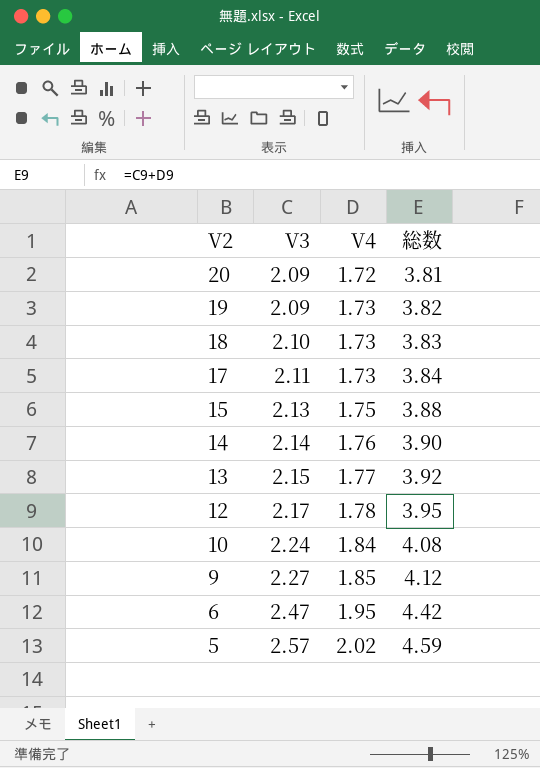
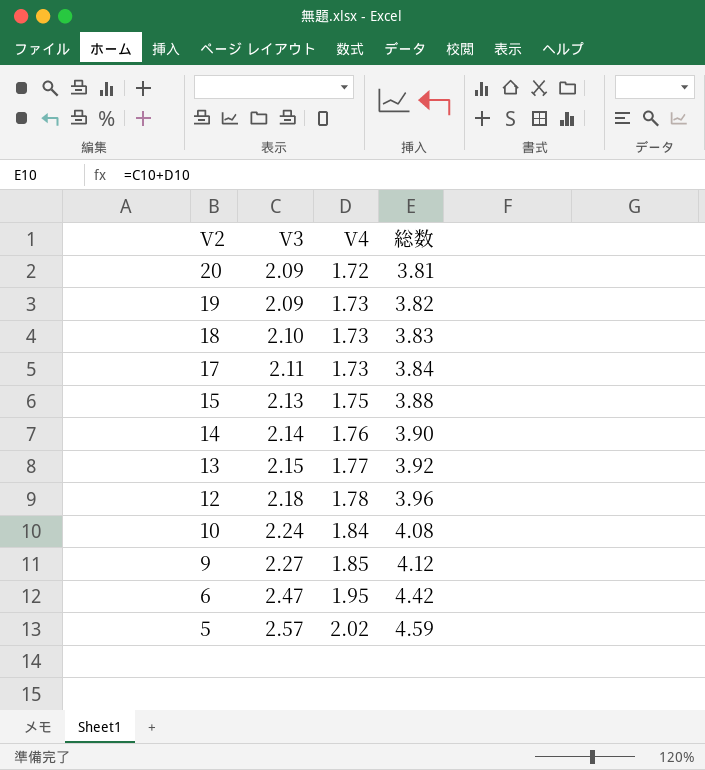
12 | V3: 2.17 -> 2.18
12 | 総数: 3.95 -> 3.96

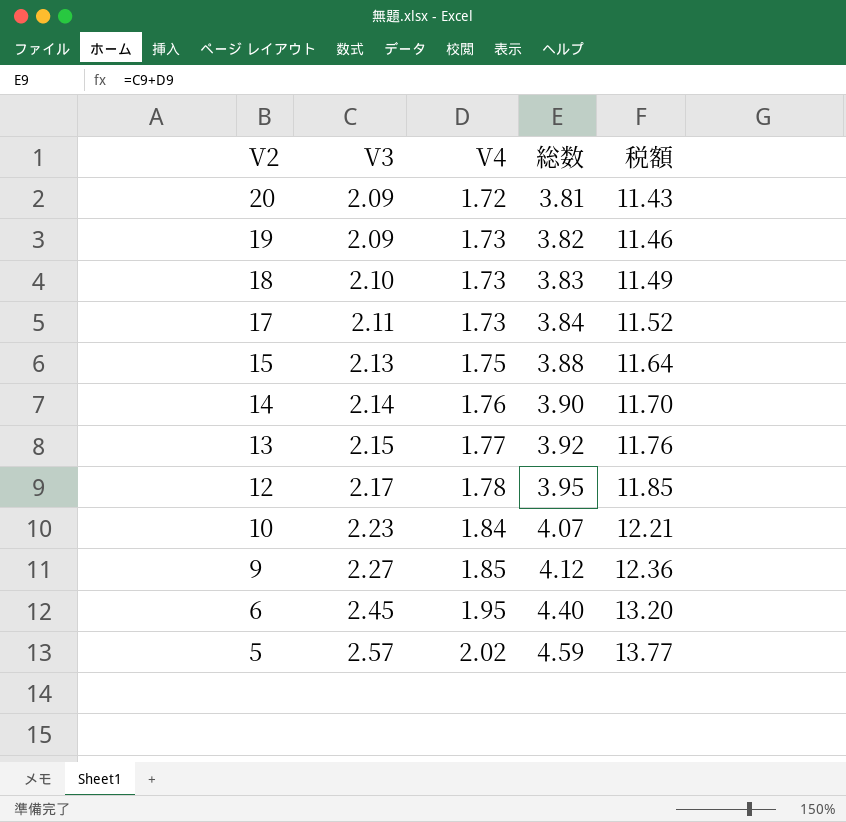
column 税額 | formula: none -> [総数] * 3
12 | V3: 2.18 -> 2.17
12 | 総数: 3.96 -> 3.95
10 | V3: 2.24 -> 2.23
10 | 総数: 4.08 -> 4.07
6 | V3: 2.47 -> 2.45
6 | 総数: 4.42 -> 4.40

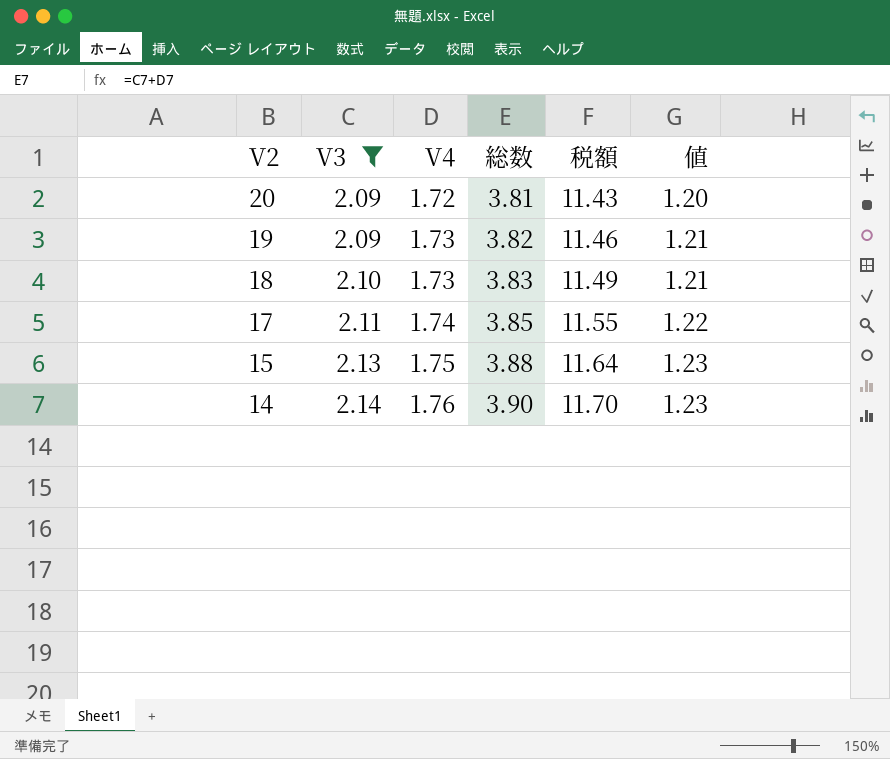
filter: none -> V3 <= 2.14
column 値 | formula: none -> [V4] * 0.7
17 | V4: 1.73 -> 1.74
17 | 総数: 3.84 -> 3.85
17 | 税額: 11.52 -> 11.55

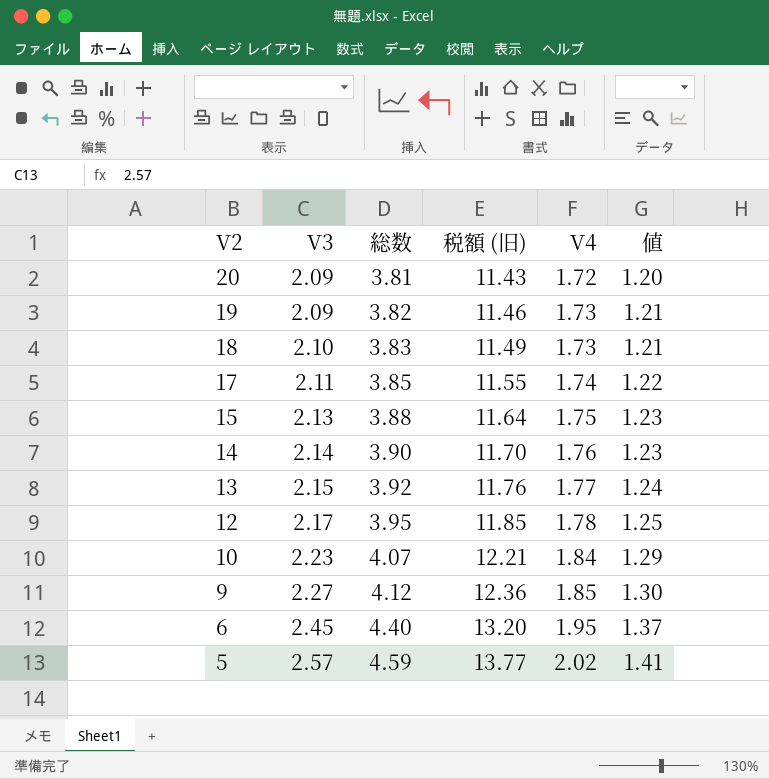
filter: V3 <= 2.14 -> none
column name: 税額 -> 税額 (旧)
column V4 | position: 3 -> 5

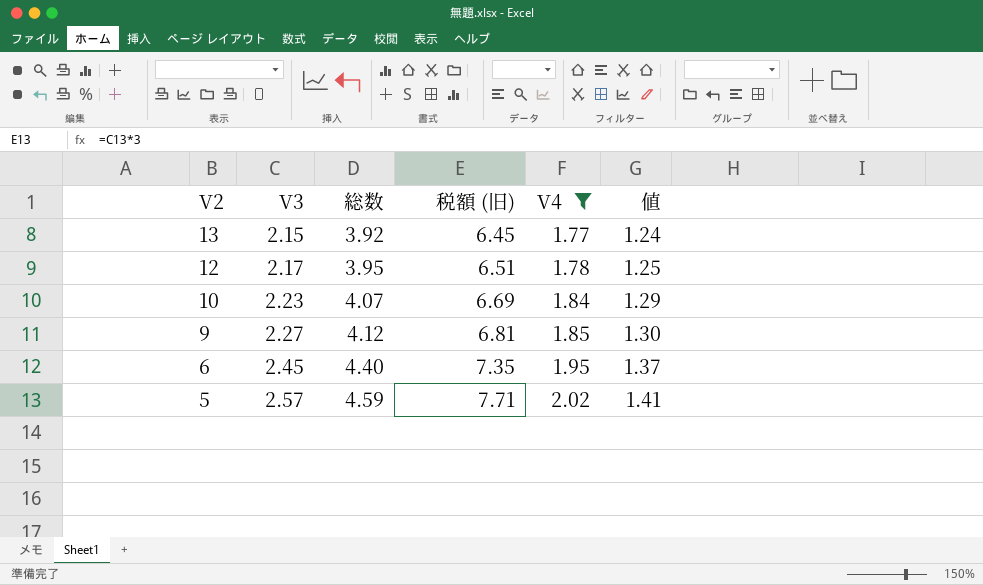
filter: none -> V4 >= 1.77
column 税額 (旧) | formula: [総数] * 3 -> [V3] * 3

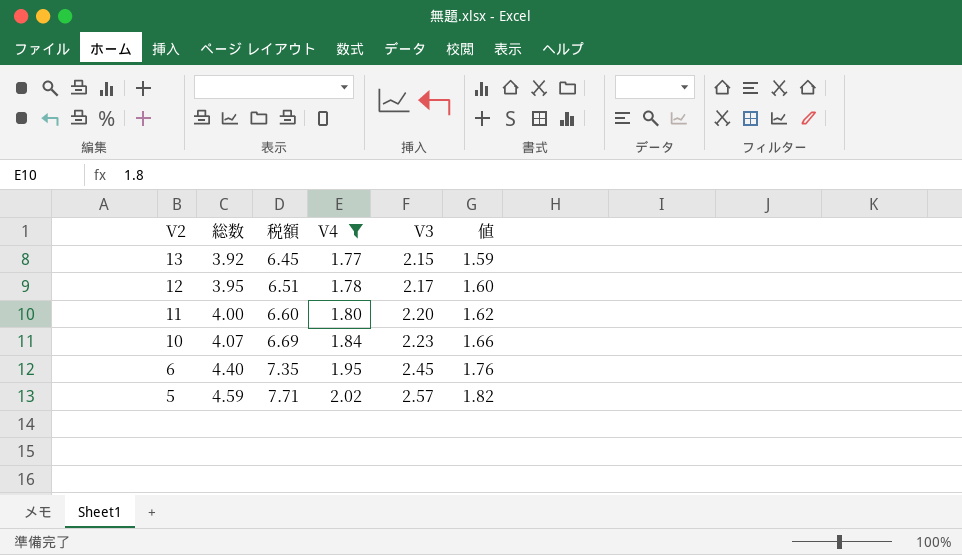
column name: 税額 (旧) -> 税額
column V3 | position: 2 -> 5
column 値 | formula: [V4] * 0.7 -> [V4] * 0.9
row 9: 2.27 | 4.12 | 6.81 | 1.85 | 1.30 -> none
row 11: none -> 4.00 | 6.60 | 1.80 | 2.20 | 1.62

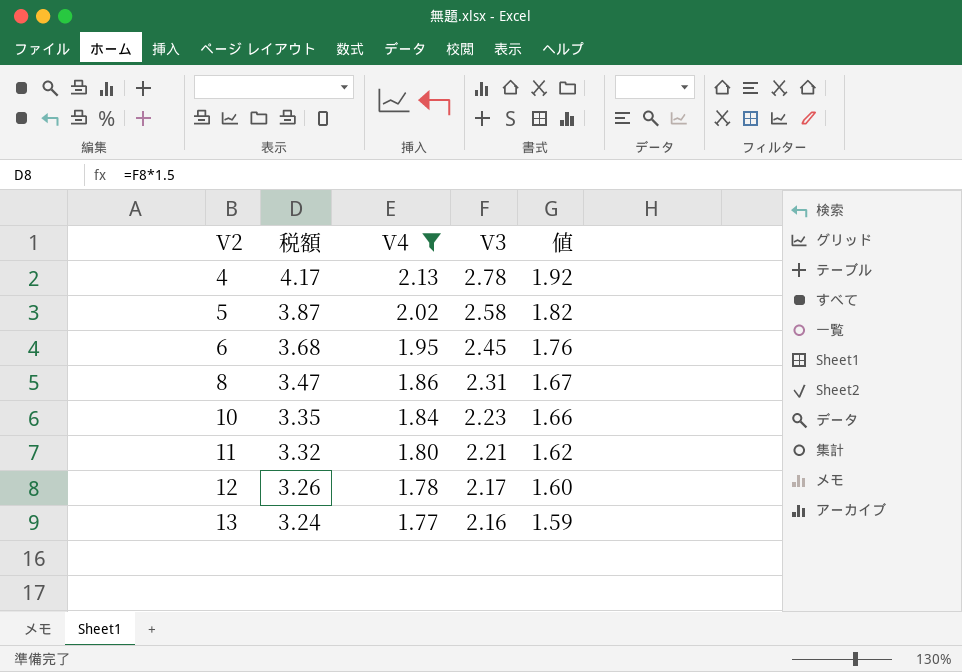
row order: V2 descending -> V2 ascending
column 総数 | formula: [V4] + [V3] -> none
column 税額 | formula: [V3] * 3 -> [V3] * 1.5
row 4: none -> 4.17 | 2.13 | 2.78 | 1.92
5 | V3: 2.57 -> 2.58
row 8: none -> 3.47 | 1.86 | 2.31 | 1.67
11 | V3: 2.20 -> 2.21
13 | V3: 2.15 -> 2.16

